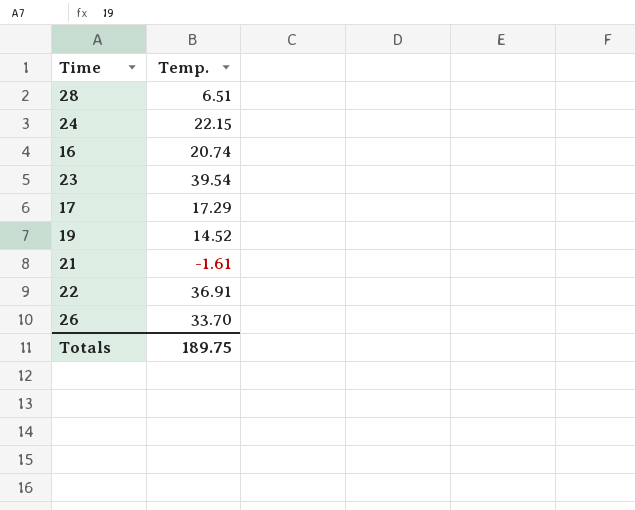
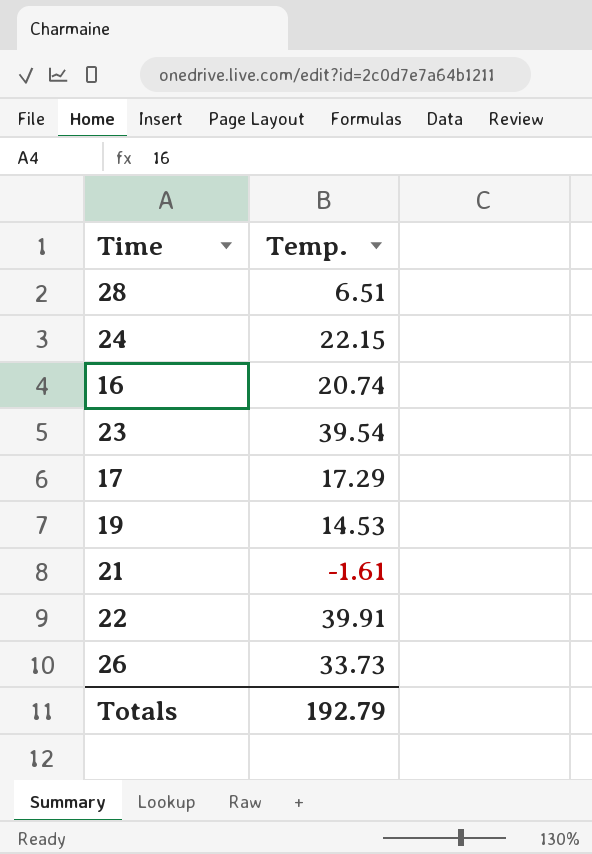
19 | Temp.: 14.52 -> 14.53
22 | Temp.: 36.91 -> 39.91
26 | Temp.: 33.70 -> 33.73
Totals | Temp.: 189.75 -> 192.79

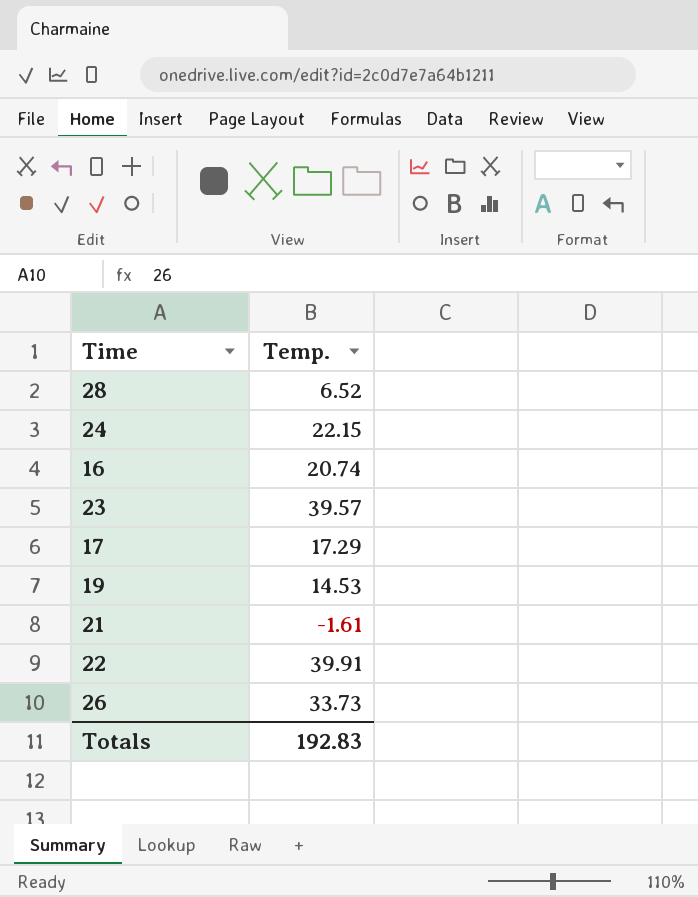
28 | Temp.: 6.51 -> 6.52
23 | Temp.: 39.54 -> 39.57
Totals | Temp.: 192.79 -> 192.83

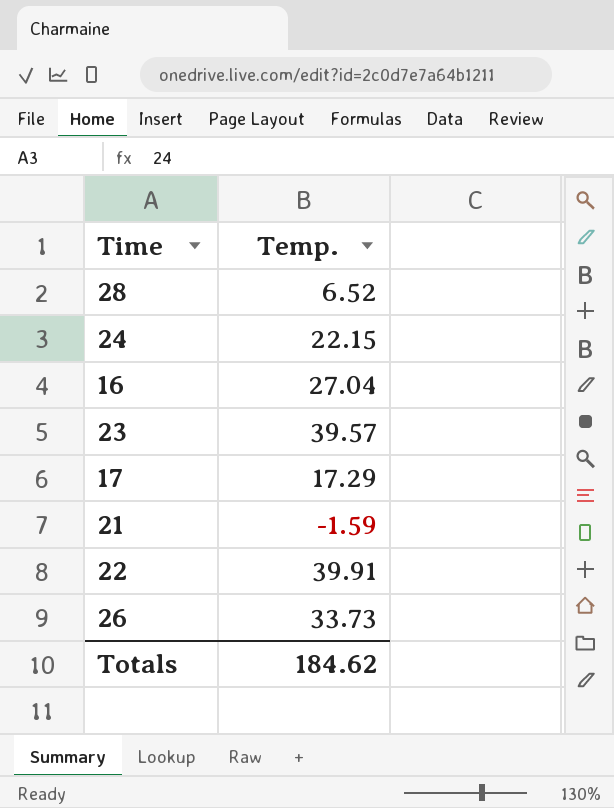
row 19: 14.53 -> none
16 | Temp.: 20.74 -> 27.04
21 | Temp.: -1.61 -> -1.59
Totals | Temp.: 192.83 -> 184.62

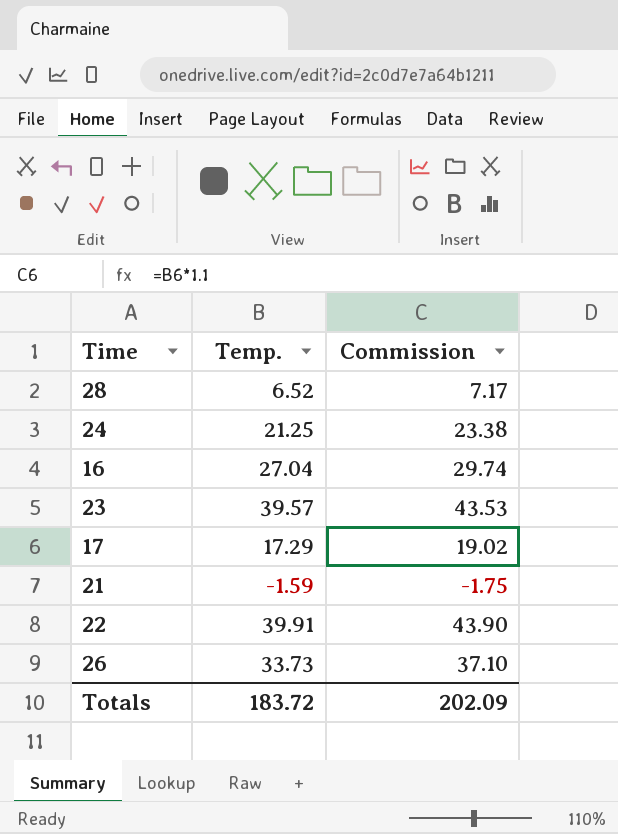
column Commission | formula: none -> [Temp.] * 1.1
24 | Temp.: 22.15 -> 21.25
Totals | Temp.: 184.62 -> 183.72

